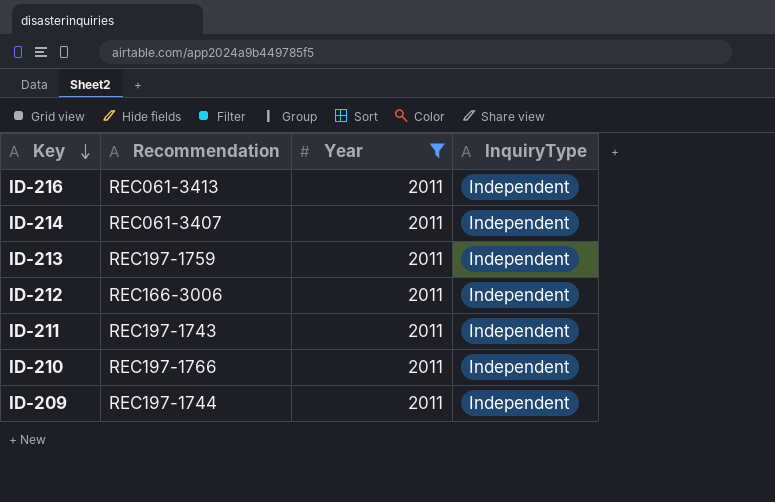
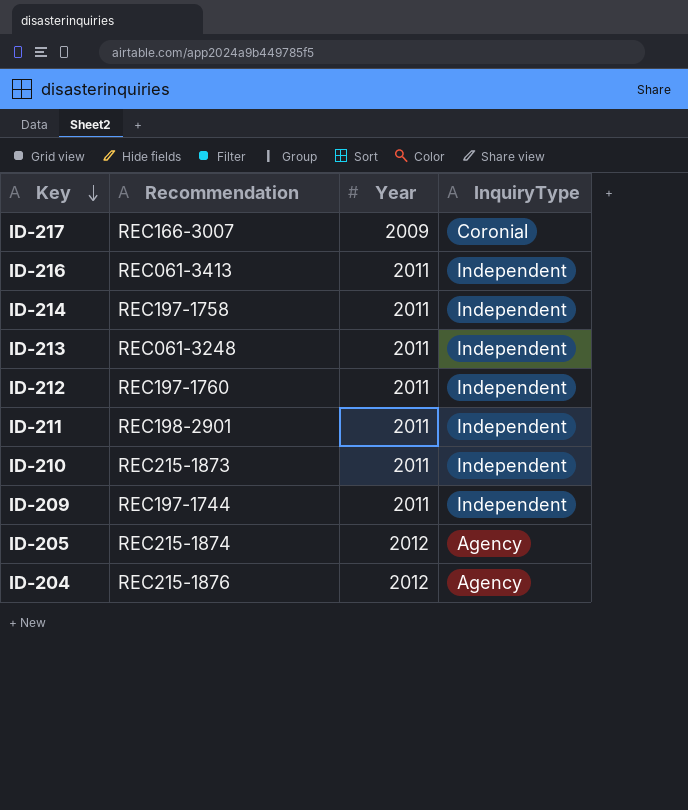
filter: Year = 2011 -> none
ID-214 | Recommendation: REC061-3407 -> REC197-1758
ID-213 | Recommendation: REC197-1759 -> REC061-3248
ID-212 | Recommendation: REC166-3006 -> REC197-1760
ID-211 | Recommendation: REC197-1743 -> REC198-2901
ID-210 | Recommendation: REC197-1766 -> REC215-1873

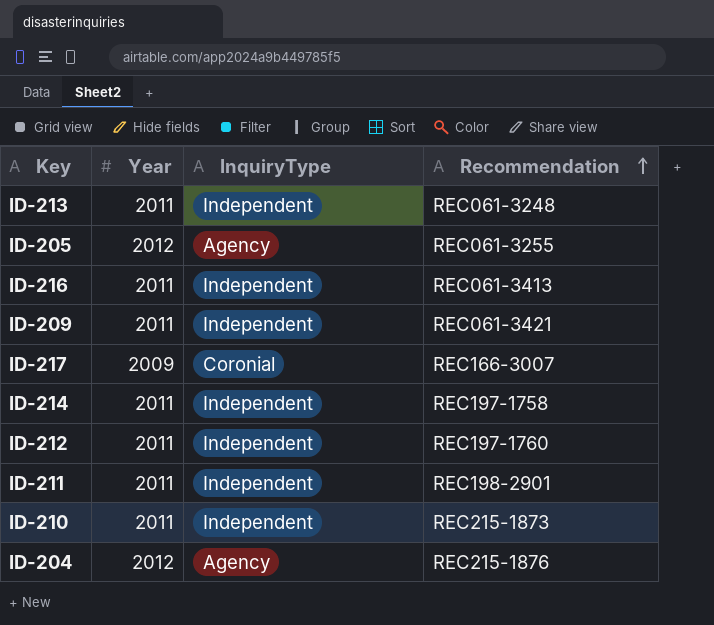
row order: Key descending -> Recommendation ascending
column Recommendation | position: 2 -> 4
ID-205 | Recommendation: REC215-1874 -> REC061-3255
ID-209 | Recommendation: REC197-1744 -> REC061-3421

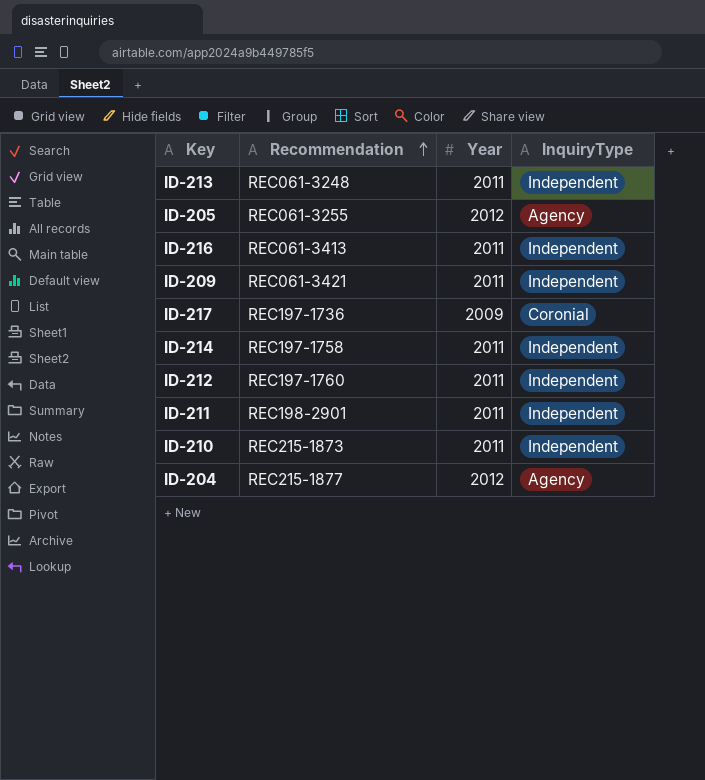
column Recommendation | position: 4 -> 2
ID-217 | Recommendation: REC166-3007 -> REC197-1736
ID-204 | Recommendation: REC215-1876 -> REC215-1877

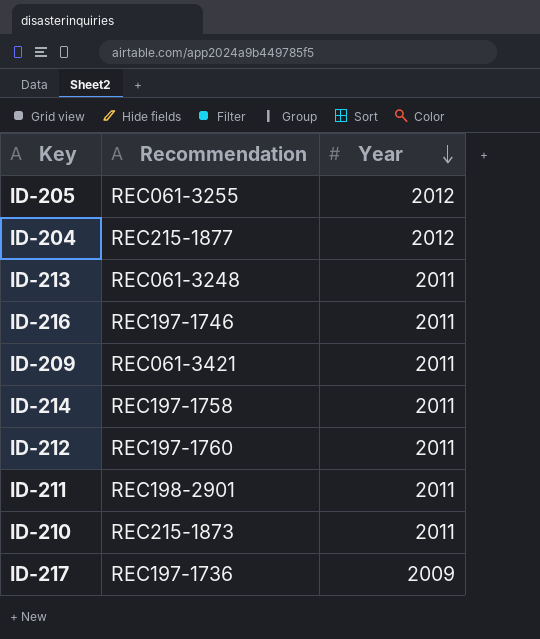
row order: Recommendation ascending -> Year descending
column InquiryType | position: 4 -> none
ID-216 | Recommendation: REC061-3413 -> REC197-1746

